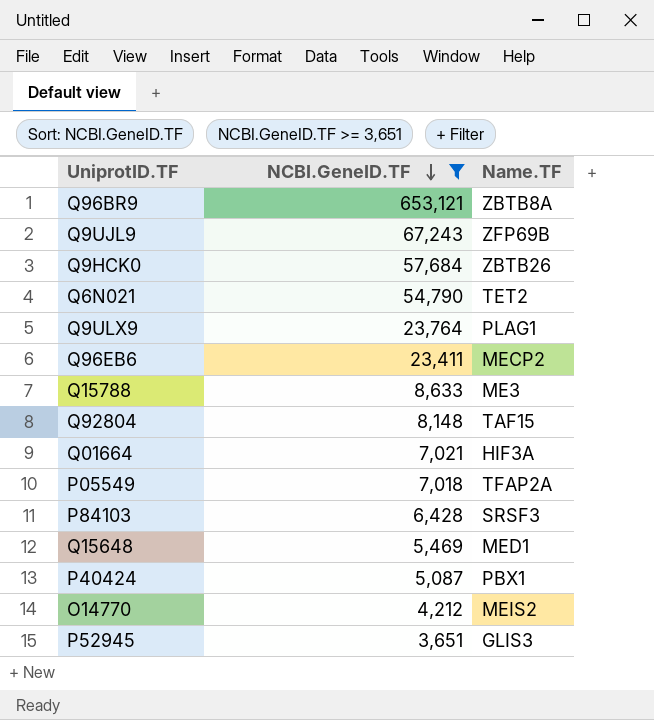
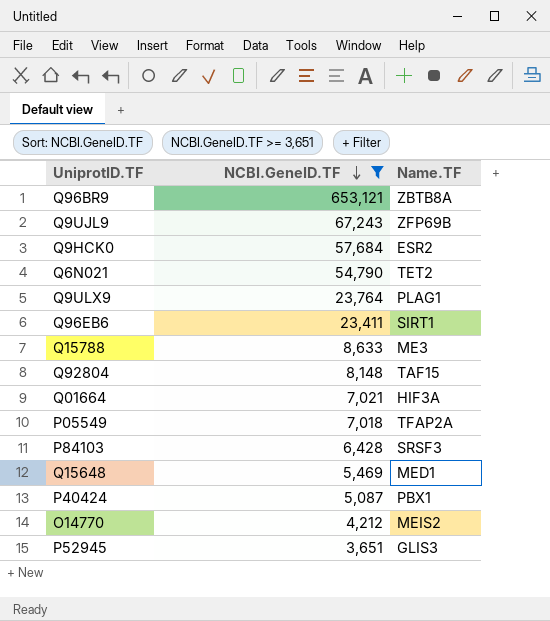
Q9HCK0 | Name.TF: ZBTB26 -> ESR2
Q96EB6 | Name.TF: MECP2 -> SIRT1

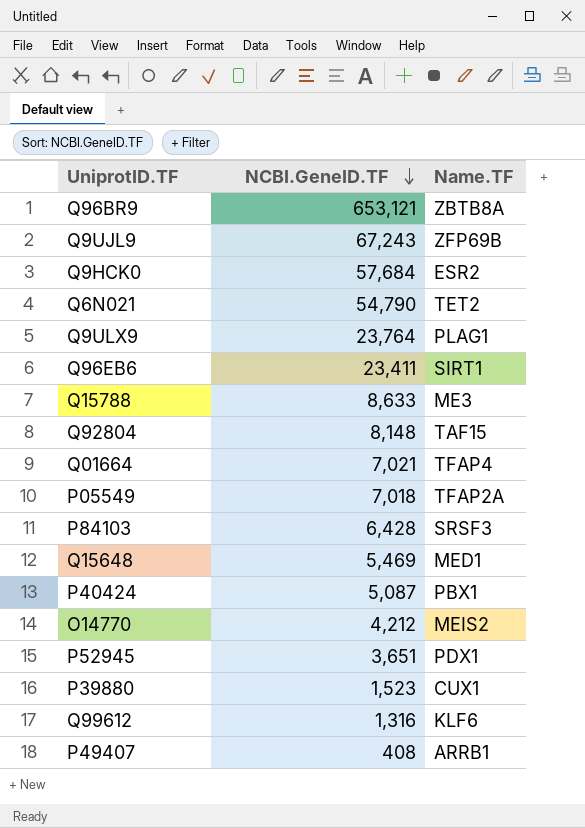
filter: NCBI.GeneID.TF >= 3,651 -> none
Q01664 | Name.TF: HIF3A -> TFAP4
P52945 | Name.TF: GLIS3 -> PDX1

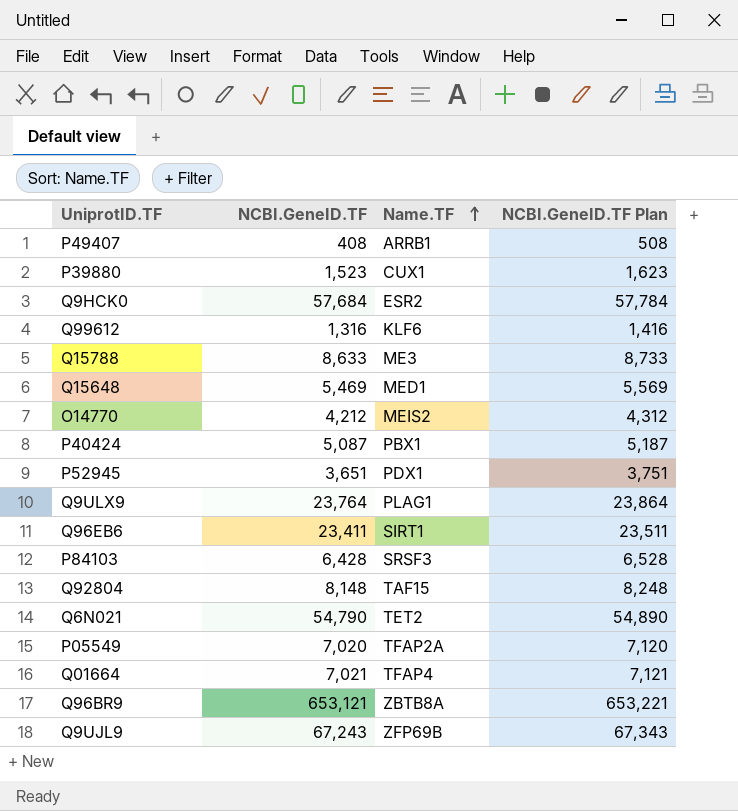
row order: NCBI.GeneID.TF descending -> Name.TF ascending
column NCBI.GeneID.TF Plan | formula: none -> [NCBI.GeneID.TF] + 100
P05549 | NCBI.GeneID.TF: 7,018 -> 7,020

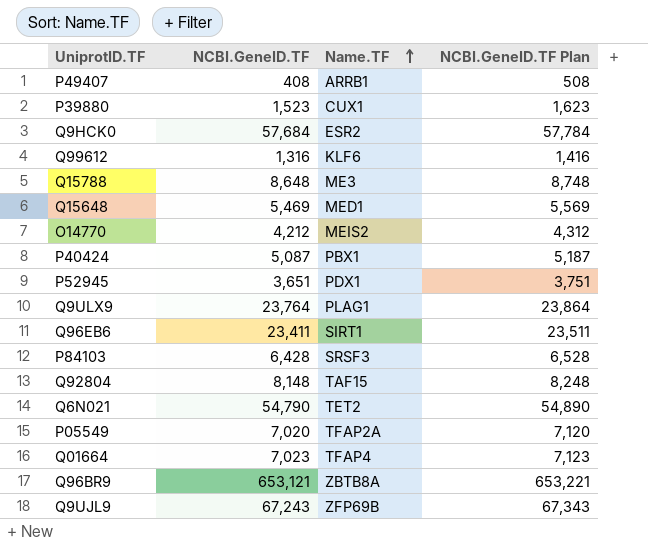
Q15788 | NCBI.GeneID.TF: 8,633 -> 8,648
Q15788 | NCBI.GeneID.TF Plan: 8,733 -> 8,748
Q01664 | NCBI.GeneID.TF: 7,021 -> 7,023
Q01664 | NCBI.GeneID.TF Plan: 7,121 -> 7,123

